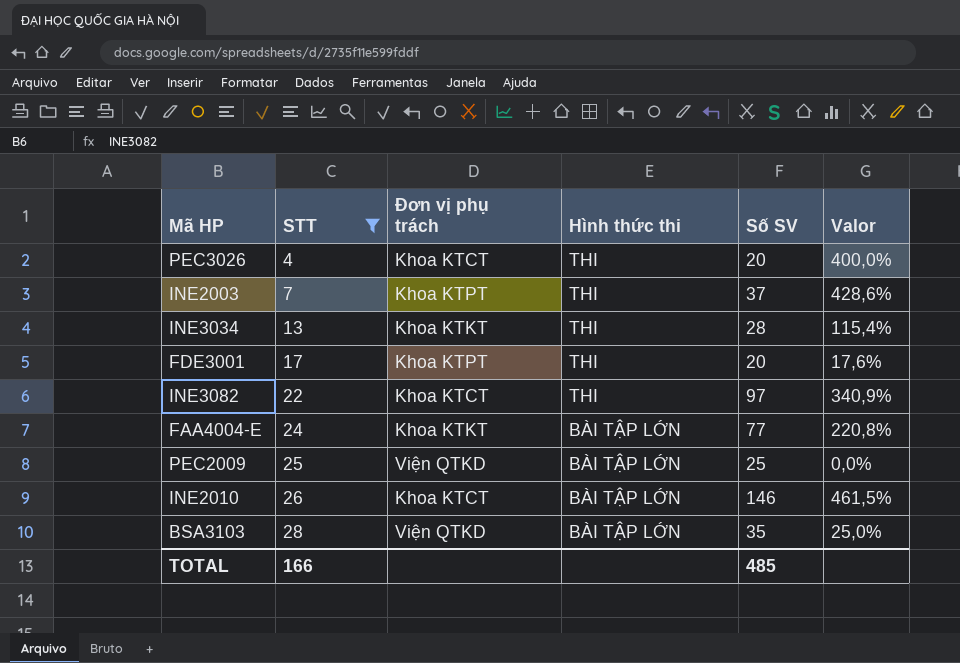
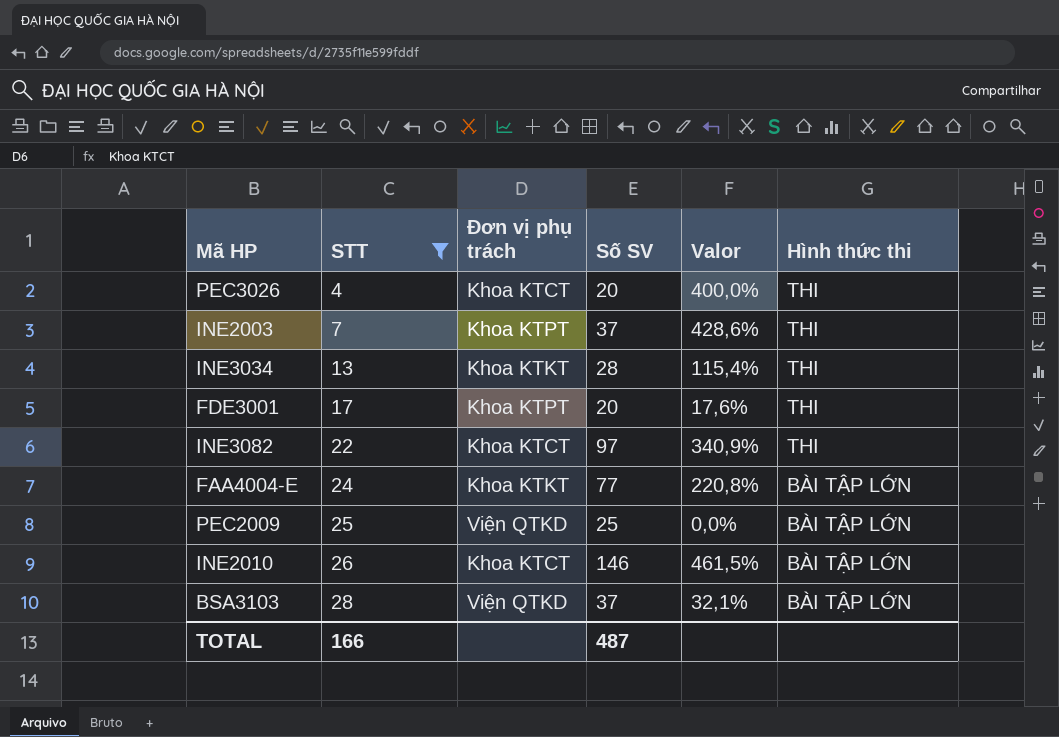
column Hình thức thi | position: 4 -> 6
BSA3103 | Số SV: 35 -> 37
BSA3103 | Valor: 25,0% -> 32,1%
TOTAL | Số SV: 485 -> 487

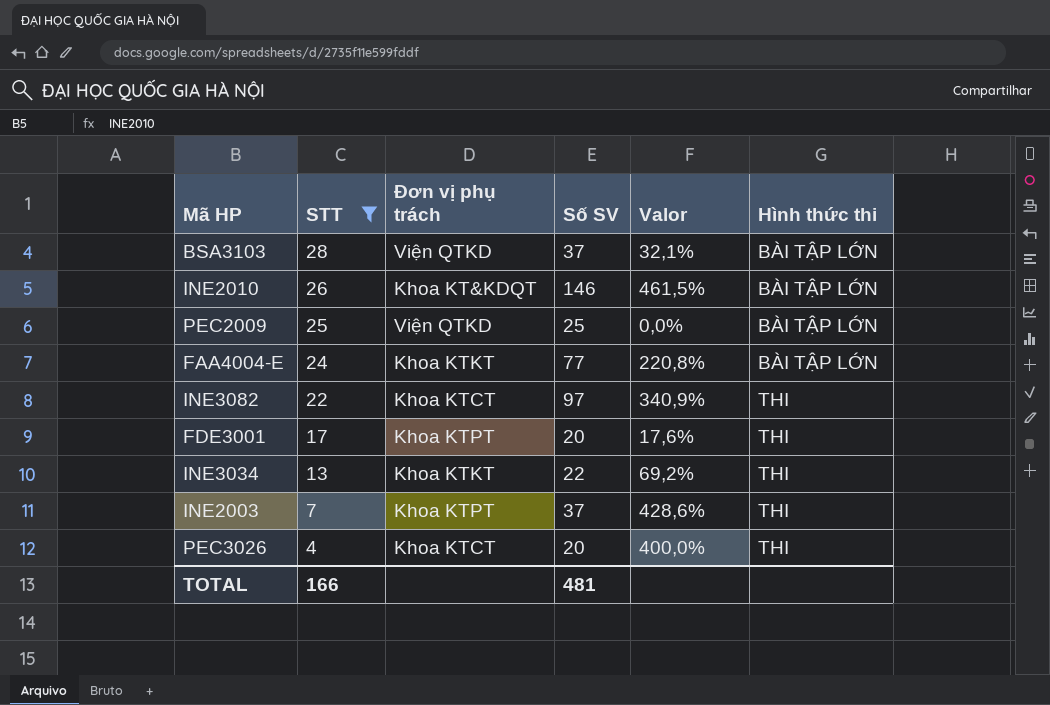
row order: STT ascending -> STT descending
INE2010 | Đơn vị phụ trách: Khoa KTCT -> Khoa KT&KDQT
INE3034 | Số SV: 28 -> 22
INE3034 | Valor: 115,4% -> 69,2%
TOTAL | Số SV: 487 -> 481

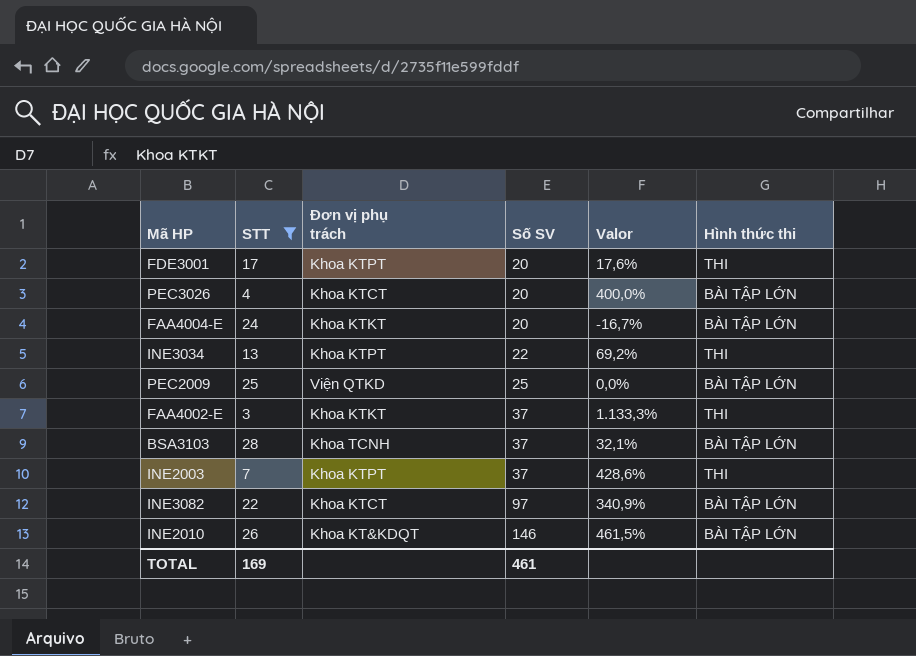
row order: STT descending -> Số SV ascending
PEC3026 | Hình thức thi: THI -> BÀI TẬP LỚN
FAA4004-E | Số SV: 77 -> 20
FAA4004-E | Valor: 220,8% -> -16,7%
INE3034 | Đơn vị phụ trách: Khoa KTKT -> Khoa KTPT
row FAA4002-E: none -> 3 | Khoa KTKT | 37 | 1.133,3% | THI
BSA3103 | Đơn vị phụ trách: Viện QTKD -> Khoa TCNH
INE3082 | Hình thức thi: THI -> BÀI TẬP LỚN
TOTAL | STT: 166 -> 169
TOTAL | Số SV: 481 -> 461

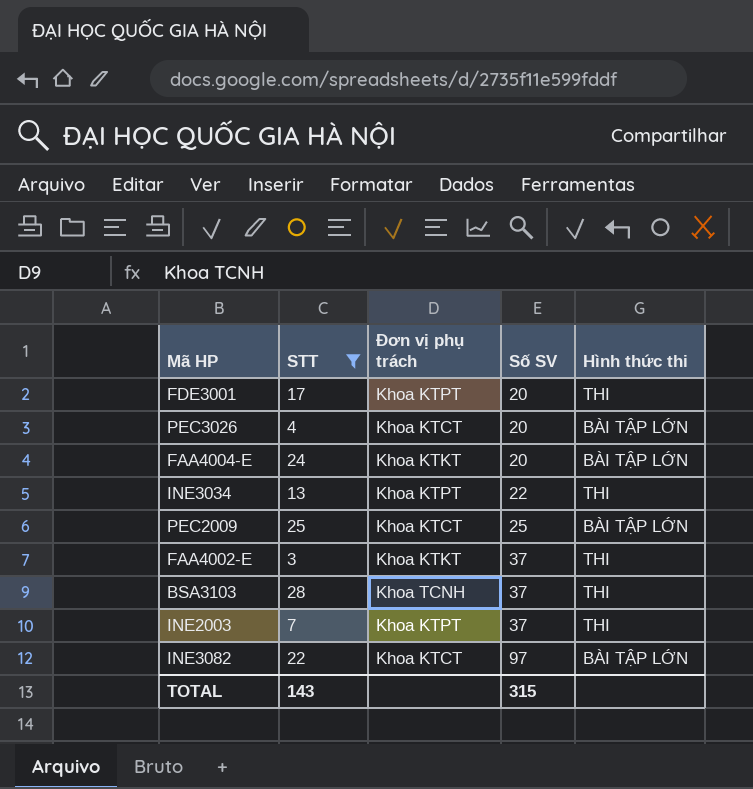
column Valor | formula: ([Số SV] - [STT]) / [STT] -> none
row INE2010: 26 | Khoa KT&KDQT | 146 | 461,5% | BÀI TẬP LỚN -> none
PEC2009 | Đơn vị phụ trách: Viện QTKD -> Khoa KTCT
BSA3103 | Hình thức thi: BÀI TẬP LỚN -> THI
TOTAL | STT: 169 -> 143
TOTAL | Số SV: 461 -> 315

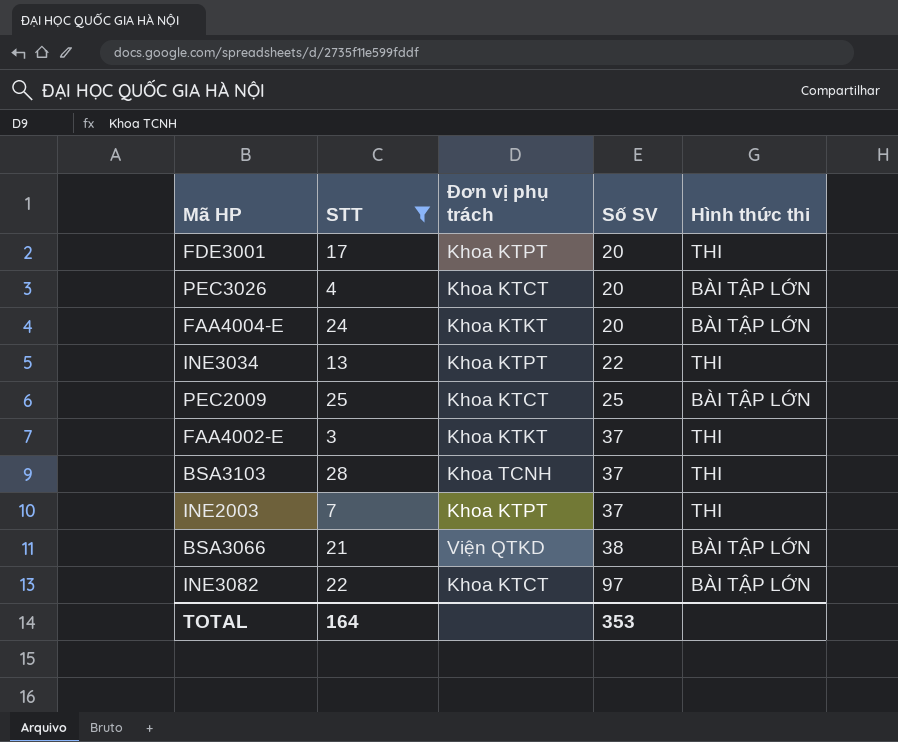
row BSA3066: none -> 21 | Viện QTKD | 38 | BÀI TẬP LỚN
TOTAL | STT: 143 -> 164
TOTAL | Số SV: 315 -> 353

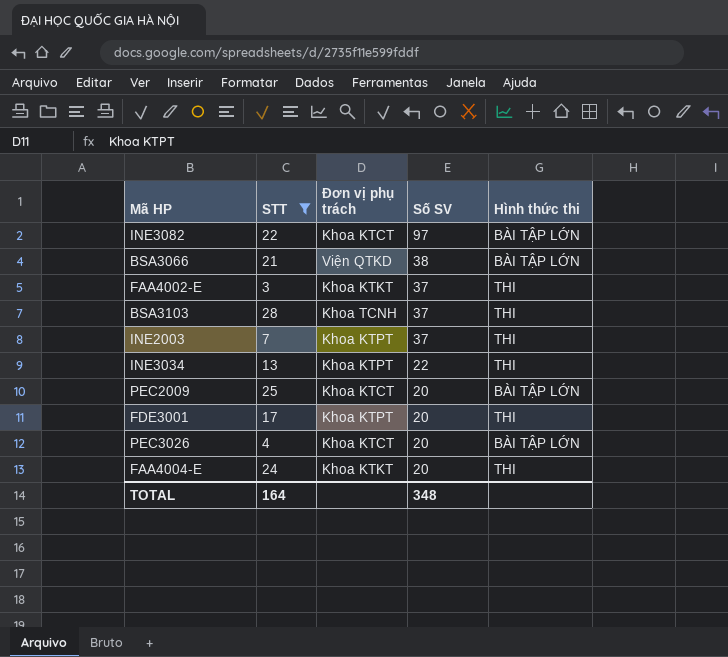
row order: Số SV ascending -> Số SV descending
PEC2009 | Số SV: 25 -> 20
FAA4004-E | Hình thức thi: BÀI TẬP LỚN -> THI
TOTAL | Số SV: 353 -> 348

